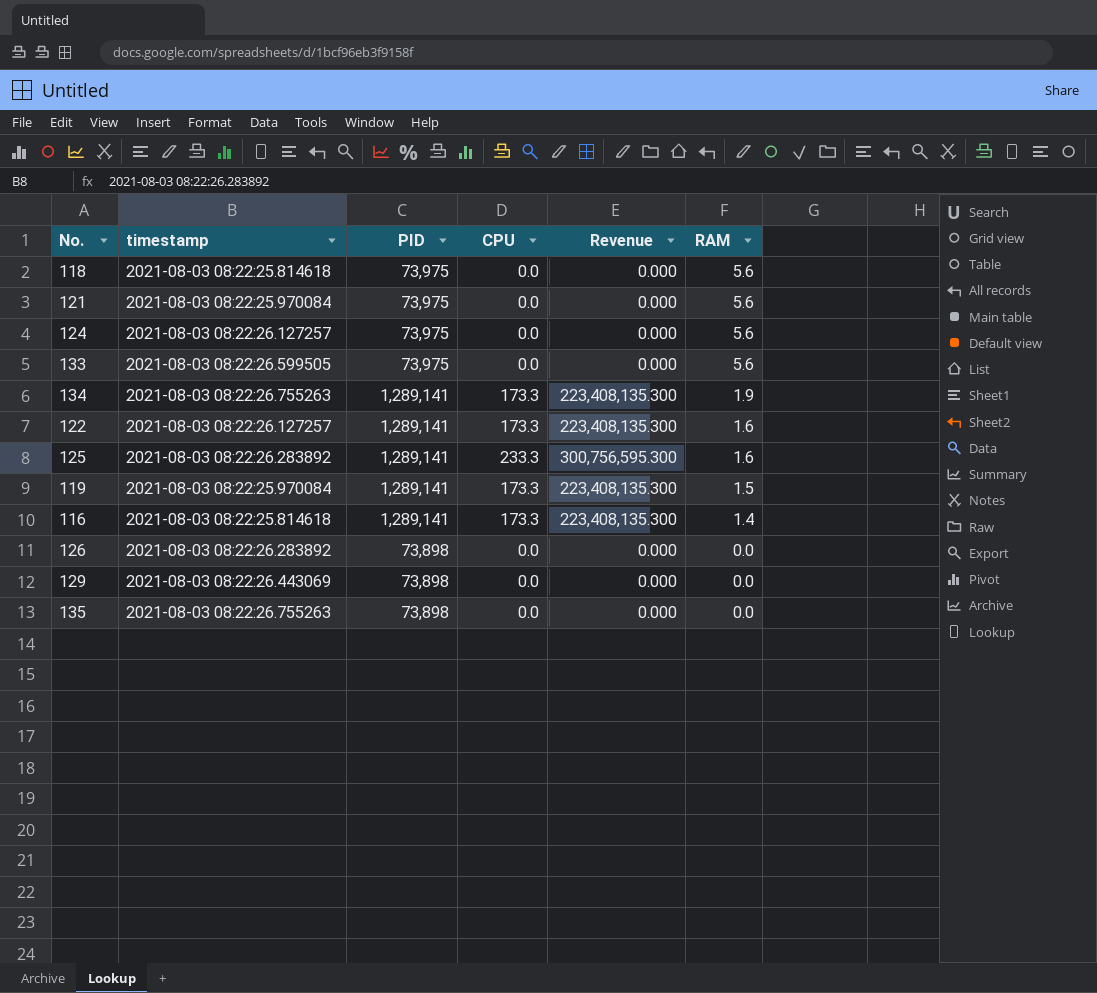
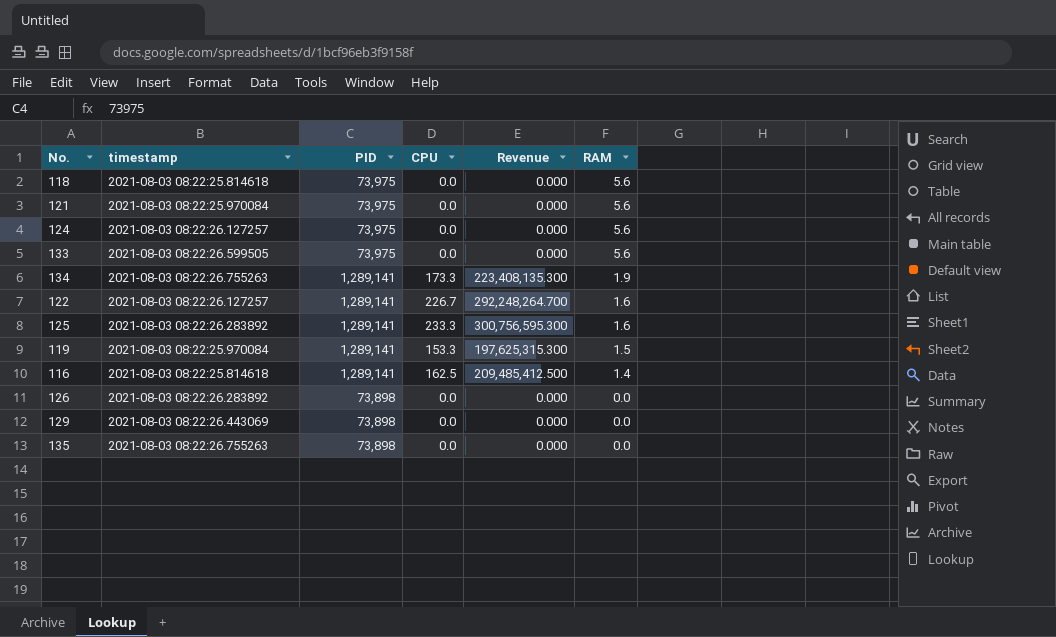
122 | CPU: 173.3 -> 226.7
122 | Revenue: 223,408,135.300 -> 292,248,264.700
119 | CPU: 173.3 -> 153.3
119 | Revenue: 223,408,135.300 -> 197,625,315.300
116 | CPU: 173.3 -> 162.5
116 | Revenue: 223,408,135.300 -> 209,485,412.500

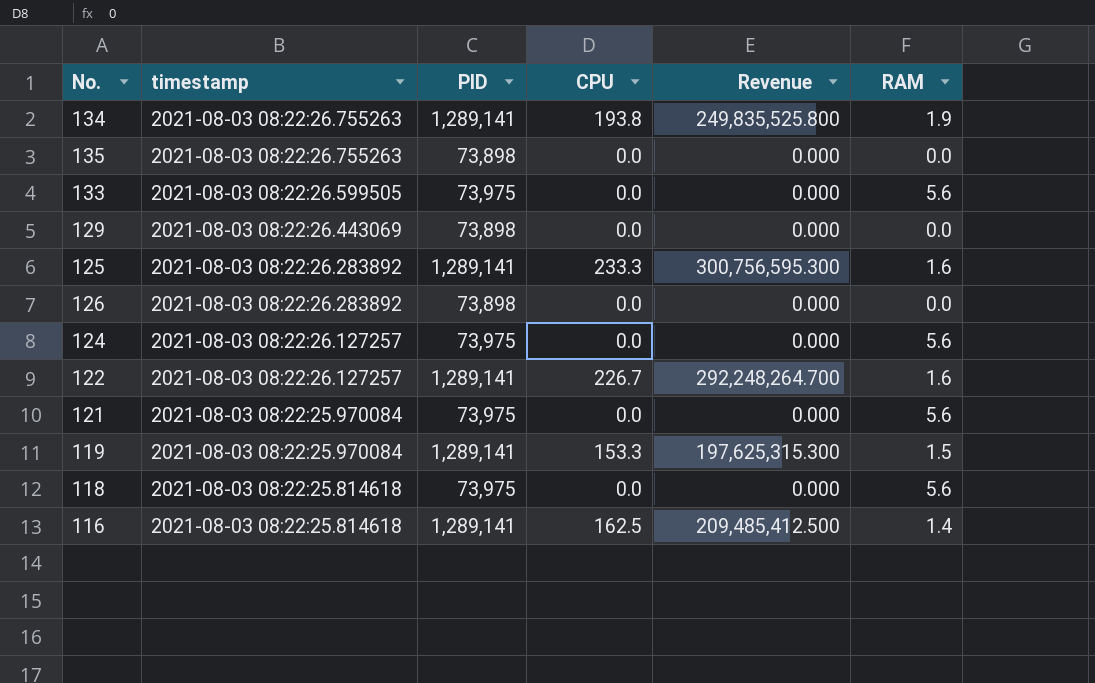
row order: RAM descending -> timestamp descending
134 | CPU: 173.3 -> 193.8
134 | Revenue: 223,408,135.300 -> 249,835,525.800

